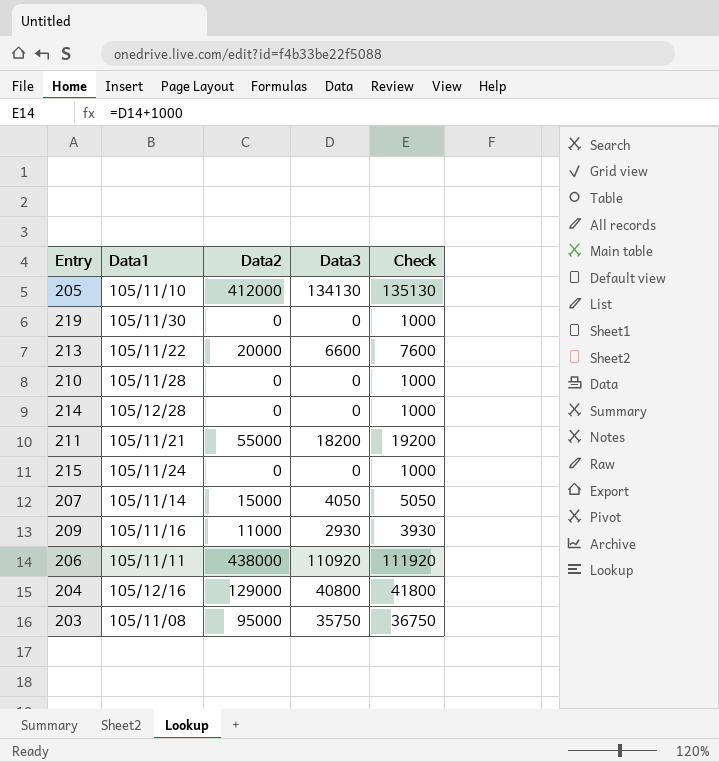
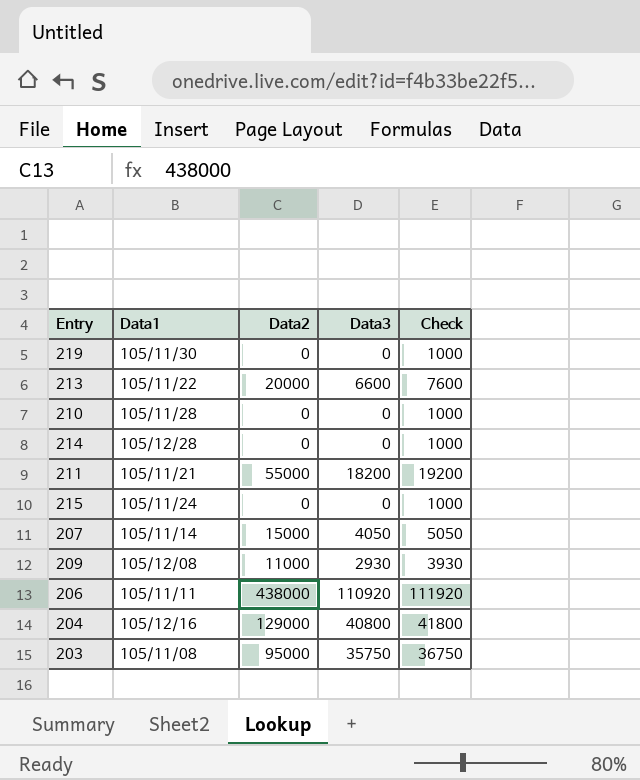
row 205: 105/11/10 | 412000 | 134130 | 135130 -> none
209 | Data1: 105/11/16 -> 105/12/08

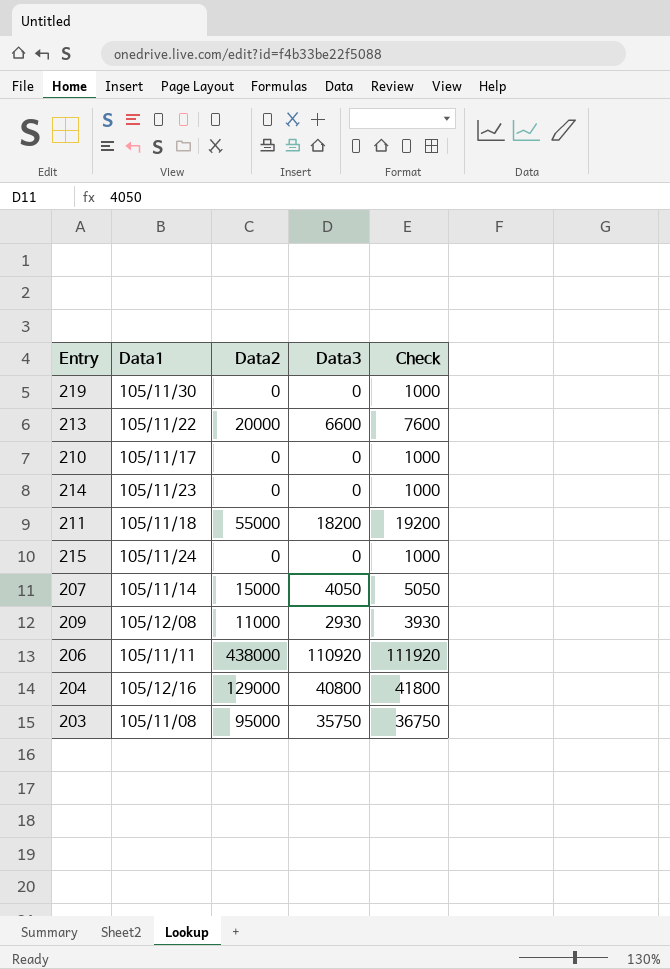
210 | Data1: 105/11/28 -> 105/11/17
214 | Data1: 105/12/28 -> 105/11/23
211 | Data1: 105/11/21 -> 105/11/18

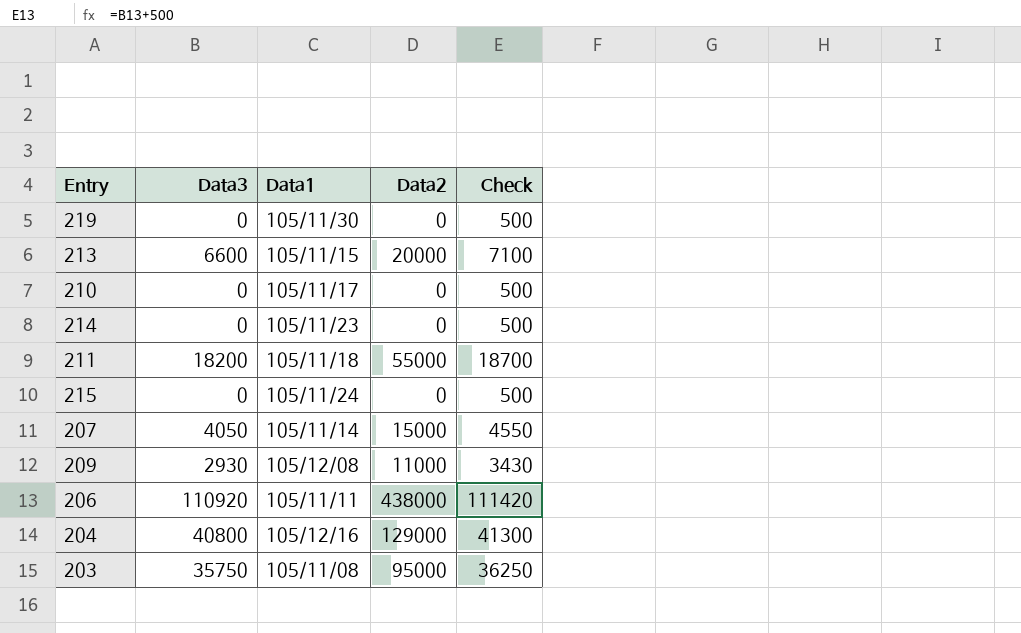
column Data3 | position: 4 -> 2
column Check | formula: [Data3] + 1000 -> [Data3] + 500
213 | Data1: 105/11/22 -> 105/11/15

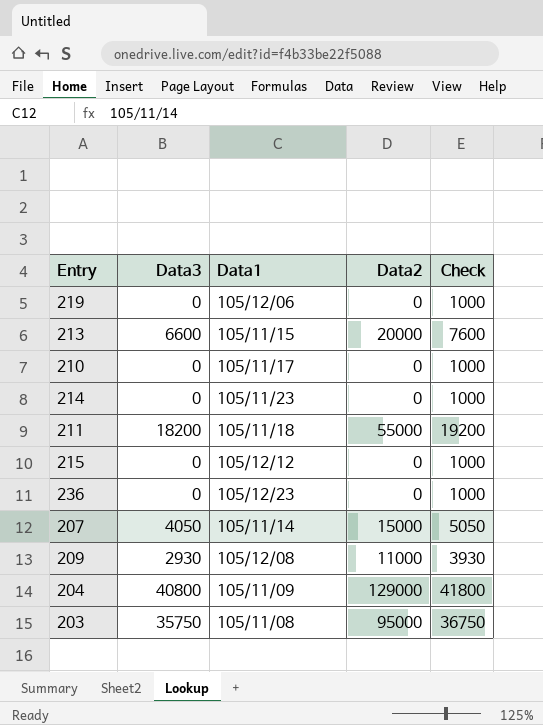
column Check | formula: [Data3] + 500 -> [Data3] + 1000
row 206: 110920 | 105/11/11 | 438000 | 111420 -> none
219 | Data1: 105/11/30 -> 105/12/06
215 | Data1: 105/11/24 -> 105/12/12
row 236: none -> 0 | 105/12/23 | 0 | 1000
204 | Data1: 105/12/16 -> 105/11/09

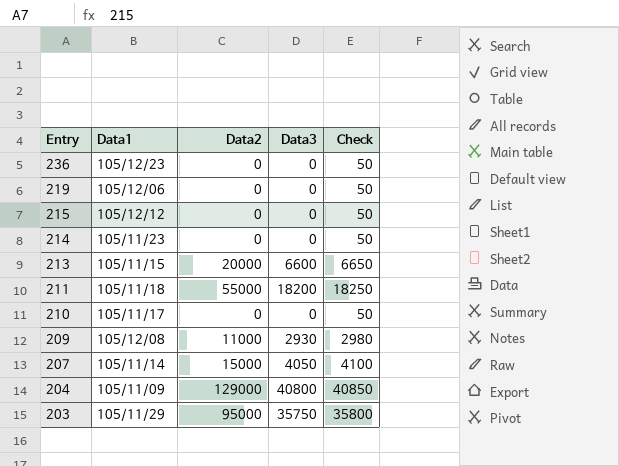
row order: none -> Entry descending
column Data3 | position: 2 -> 4
column Check | formula: [Data3] + 1000 -> [Data3] + 50
203 | Data1: 105/11/08 -> 105/11/29

